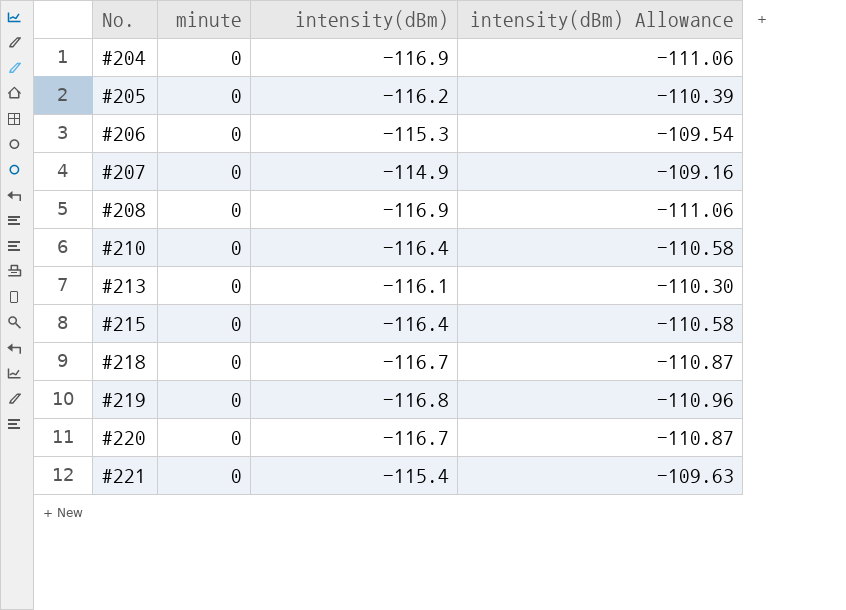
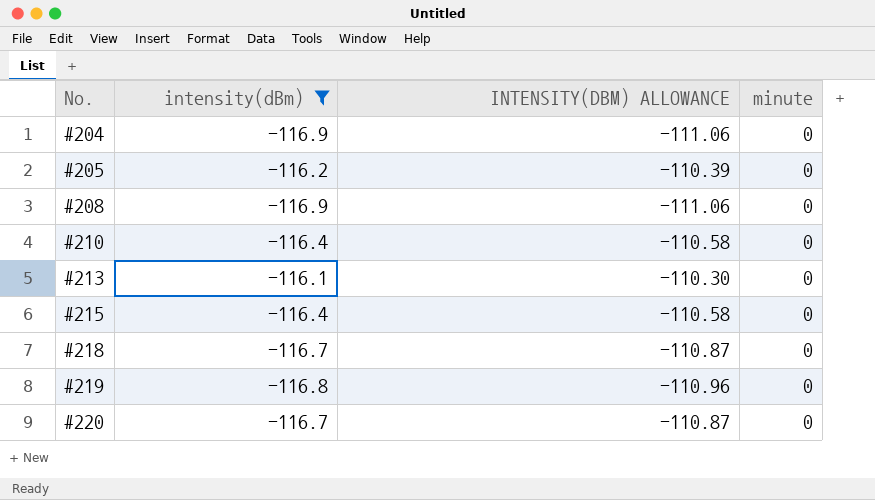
filter: none -> intensity(dBm) <= -116.1
column name: intensity(dBm) Allowance -> INTENSITY(DBM) ALLOWANCE
column minute | position: 2 -> 4

